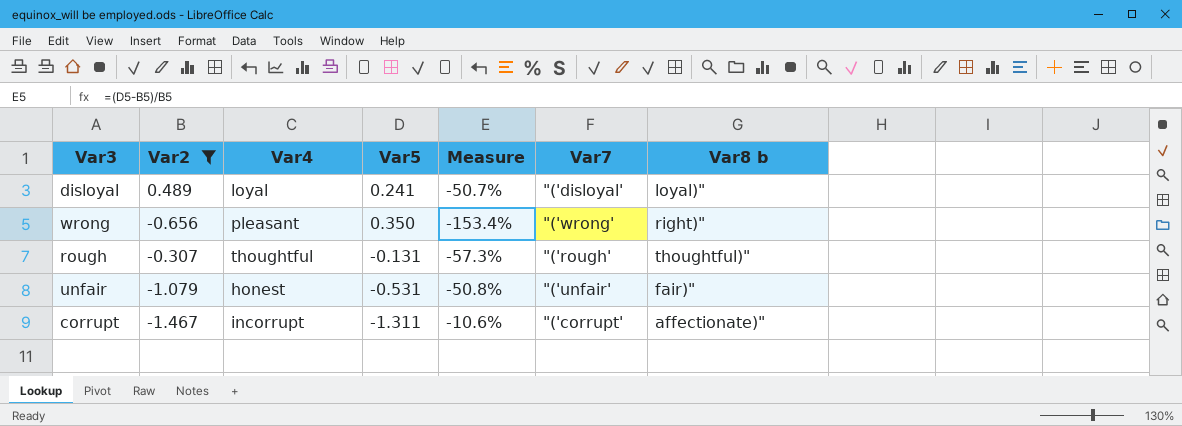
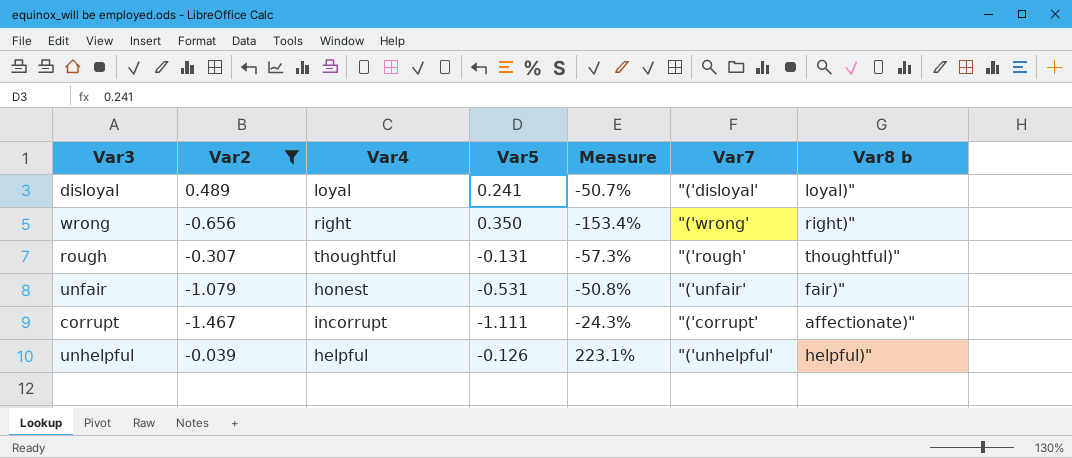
wrong | Var4: pleasant -> right
corrupt | Var5: -1.311 -> -1.111
corrupt | Measure: -10.6% -> -24.3%
row unhelpful: none -> -0.039 | helpful | -0.126 | 223.1% | "('unhelpful' | helpful)"

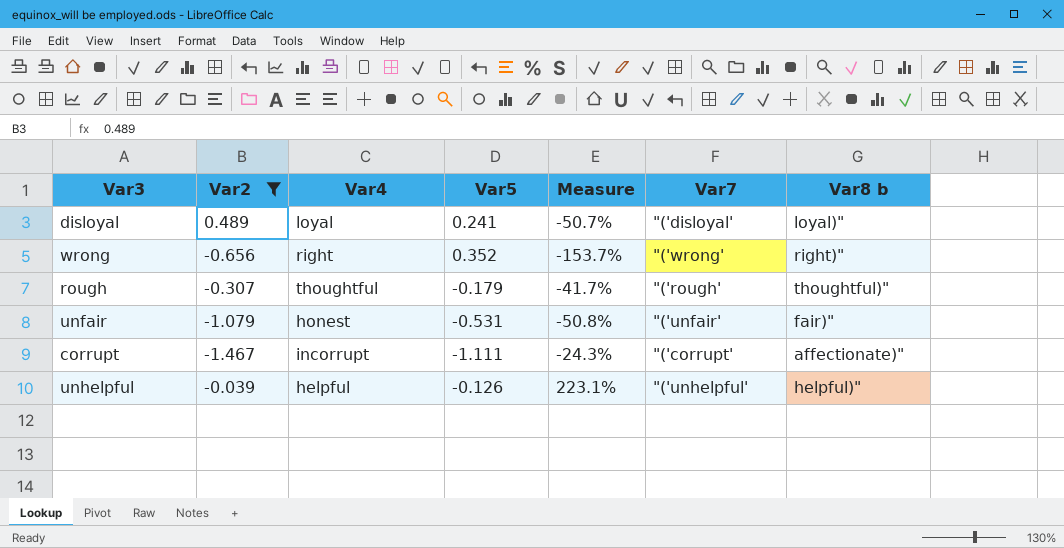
wrong | Var5: 0.350 -> 0.352
wrong | Measure: -153.4% -> -153.7%
rough | Var5: -0.131 -> -0.179
rough | Measure: -57.3% -> -41.7%

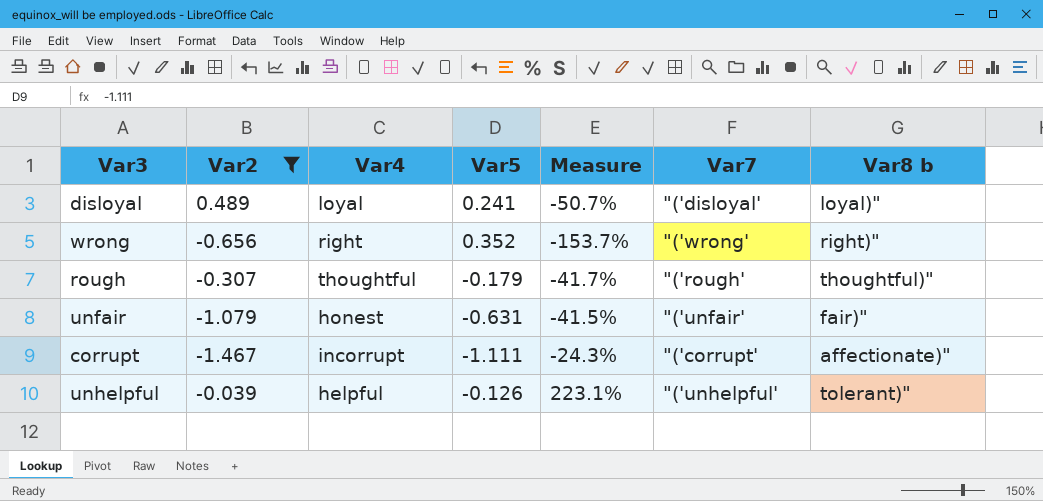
unfair | Var5: -0.531 -> -0.631
unfair | Measure: -50.8% -> -41.5%
unhelpful | Var8 b: helpful)" -> tolerant)"

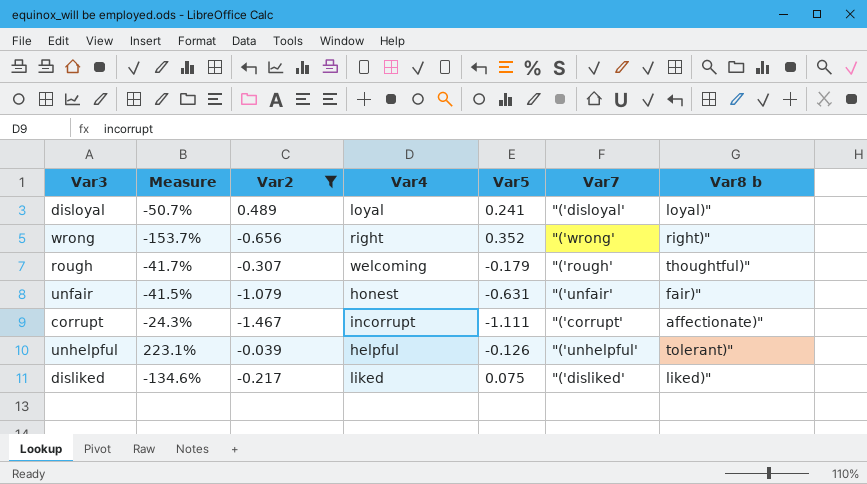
column Measure | position: 5 -> 2
rough | Var4: thoughtful -> welcoming
row disliked: none -> -134.6% | -0.217 | liked | 0.075 | "('disliked' | liked)"

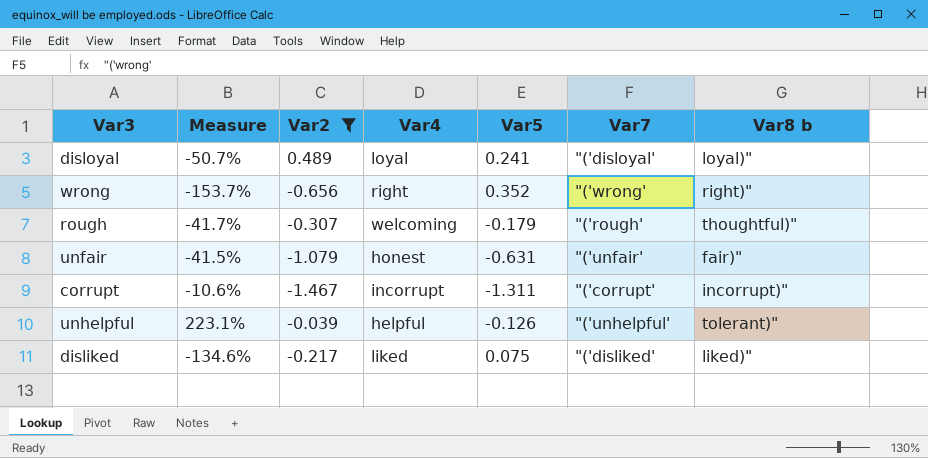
corrupt | Measure: -24.3% -> -10.6%
corrupt | Var5: -1.111 -> -1.311
corrupt | Var8 b: affectionate)" -> incorrupt)"

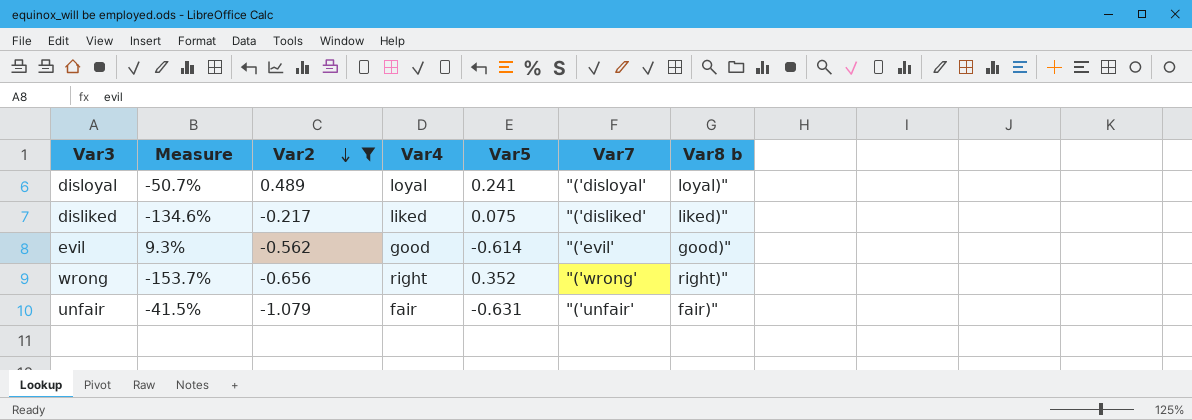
row order: none -> Var2 descending
row rough: -41.7% | -0.307 | welcoming | -0.179 | "('rough' | thoughtful)" -> none
row corrupt: -10.6% | -1.467 | incorrupt | -1.311 | "('corrupt' | incorrupt)" -> none
row unhelpful: 223.1% | -0.039 | helpful | -0.126 | "('unhelpful' | tolerant)" -> none
row evil: none -> 9.3% | -0.562 | good | -0.614 | "('evil' | good)"
unfair | Var4: honest -> fair

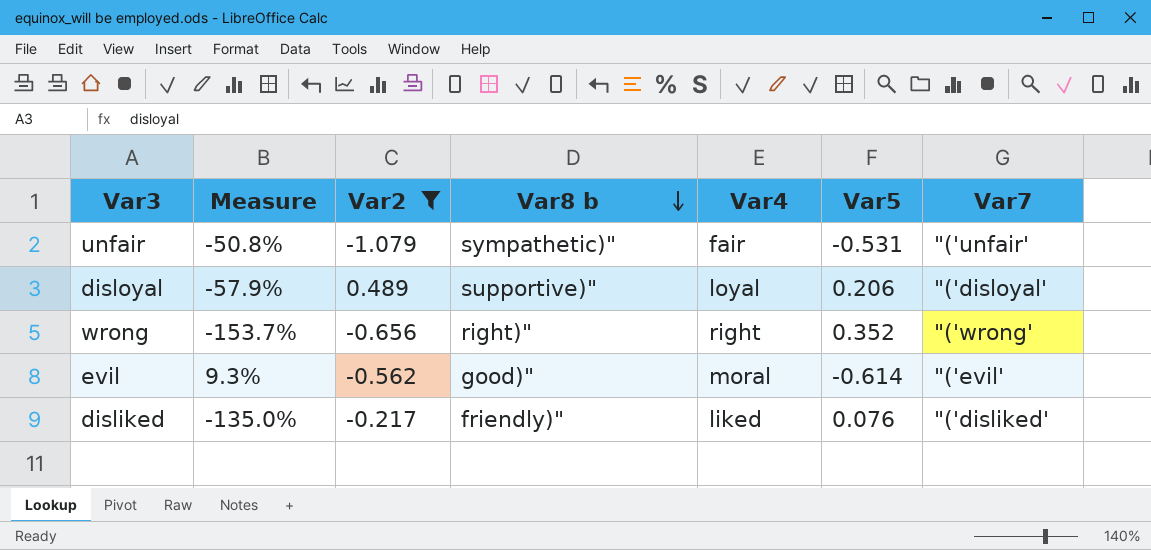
row order: Var2 descending -> Var8 b descending
column Var8 b | position: 7 -> 4
unfair | Measure: -41.5% -> -50.8%
unfair | Var8 b: fair)" -> sympathetic)"
unfair | Var5: -0.631 -> -0.531
disloyal | Measure: -50.7% -> -57.9%
disloyal | Var8 b: loyal)" -> supportive)"
disloyal | Var5: 0.241 -> 0.206
evil | Var4: good -> moral
disliked | Measure: -134.6% -> -135.0%
disliked | Var8 b: liked)" -> friendly)"
disliked | Var5: 0.075 -> 0.076

